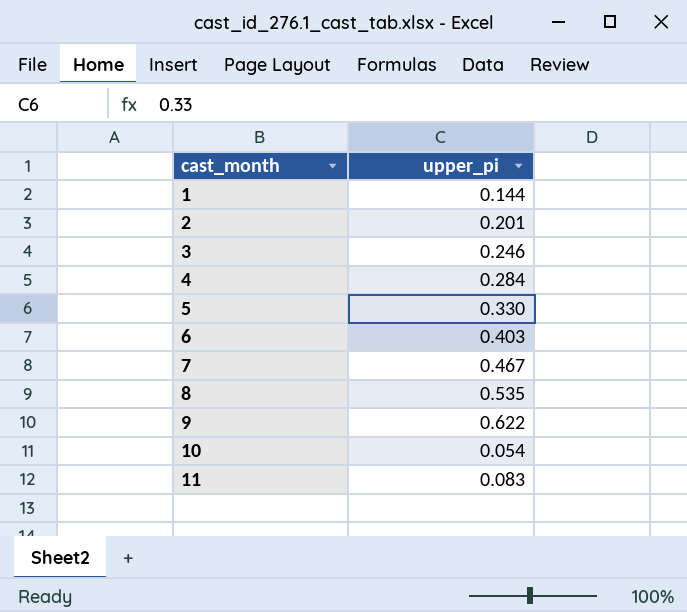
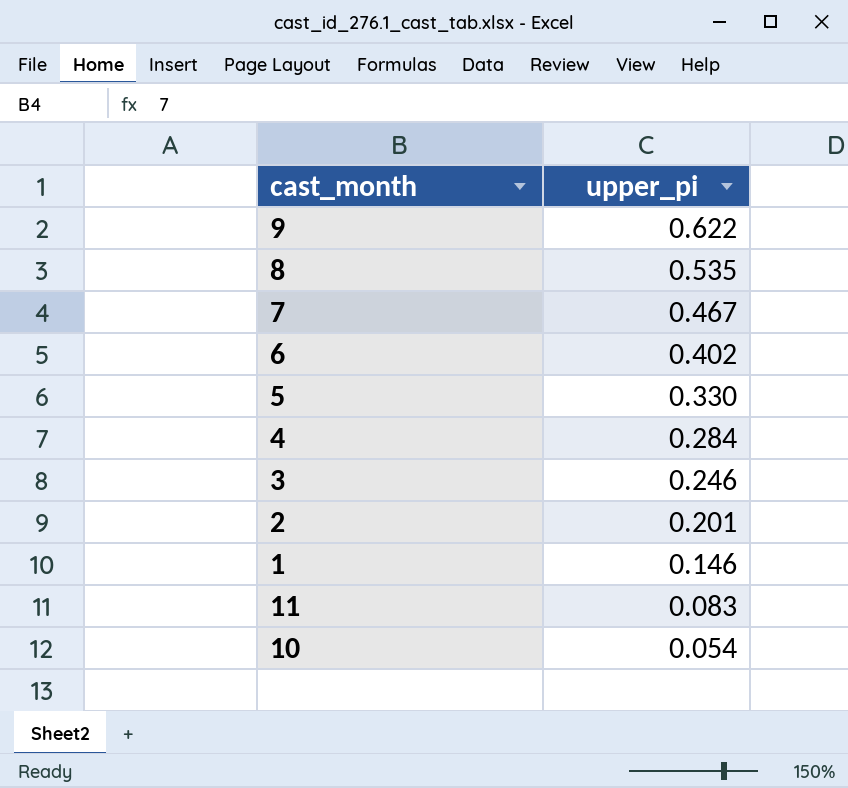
row order: cast_month ascending -> upper_pi descending
6 | upper_pi: 0.403 -> 0.402
1 | upper_pi: 0.144 -> 0.146

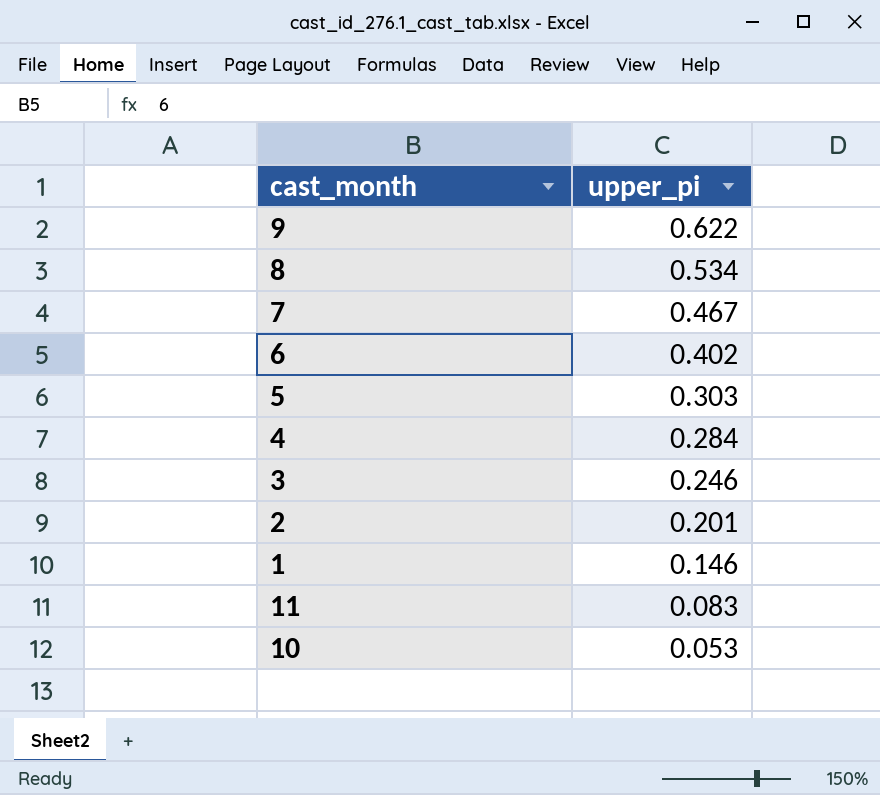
8 | upper_pi: 0.535 -> 0.534
5 | upper_pi: 0.330 -> 0.303
10 | upper_pi: 0.054 -> 0.053

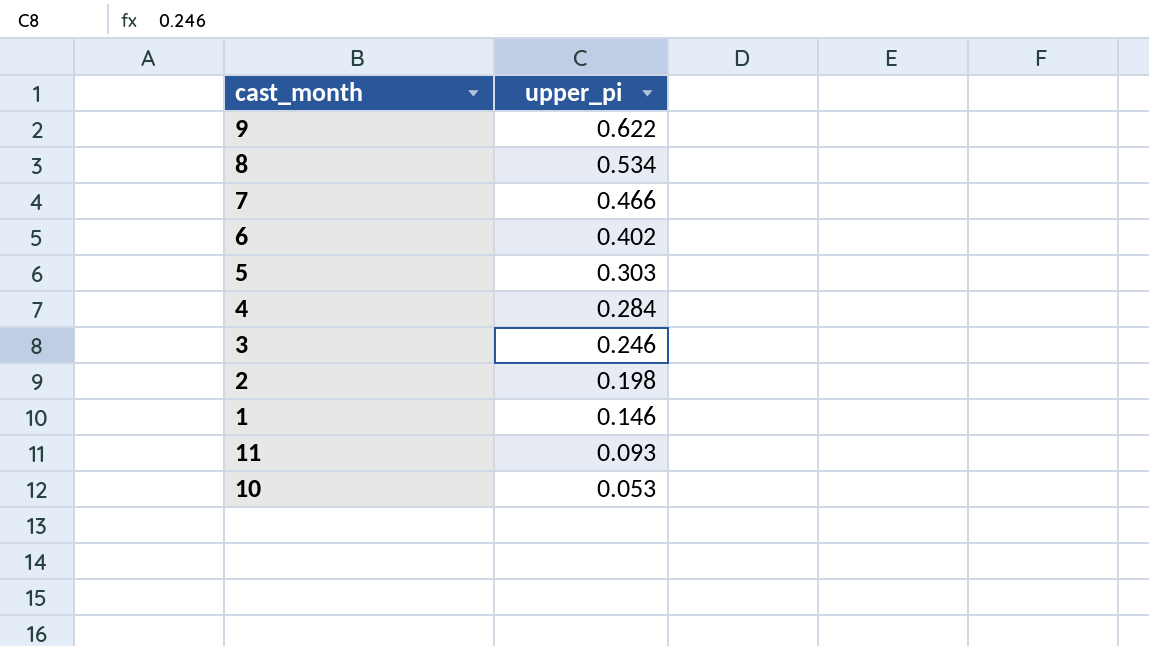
7 | upper_pi: 0.467 -> 0.466
2 | upper_pi: 0.201 -> 0.198
11 | upper_pi: 0.083 -> 0.093

